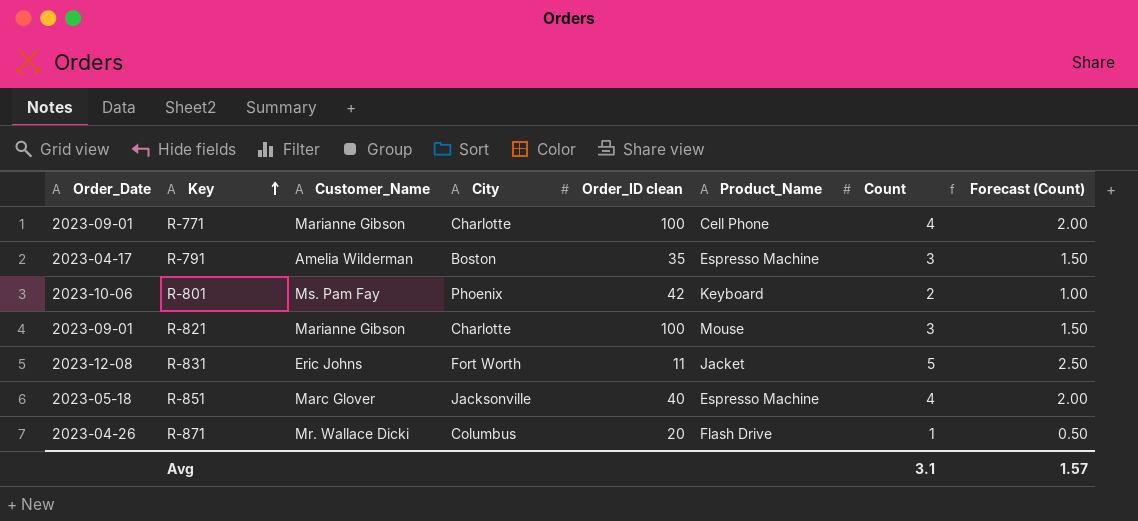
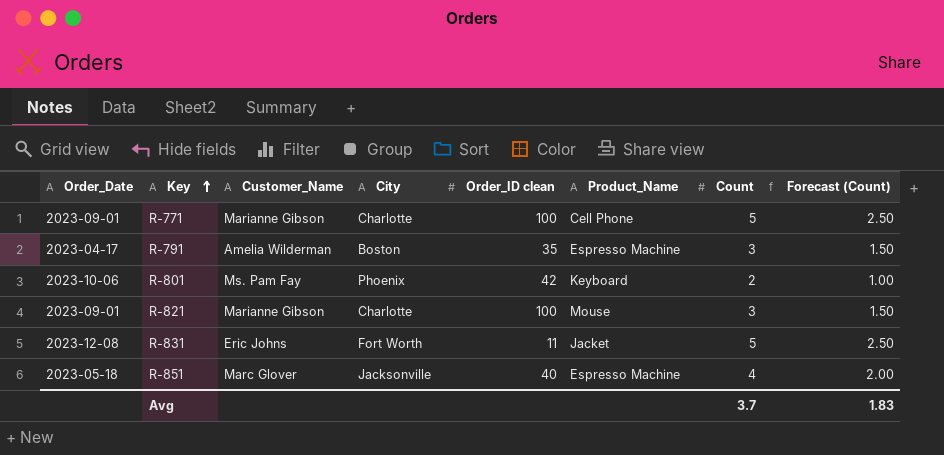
row R-871: 2023-04-26 | Mr. Wallace Dicki | Columbus | 20 | Flash Drive | 1 | 0.50 -> none
R-771 | Count: 4 -> 5
R-771 | Forecast (Count): 2.00 -> 2.50
Avg | Count: 3.1 -> 3.7
Avg | Forecast (Count): 1.57 -> 1.83

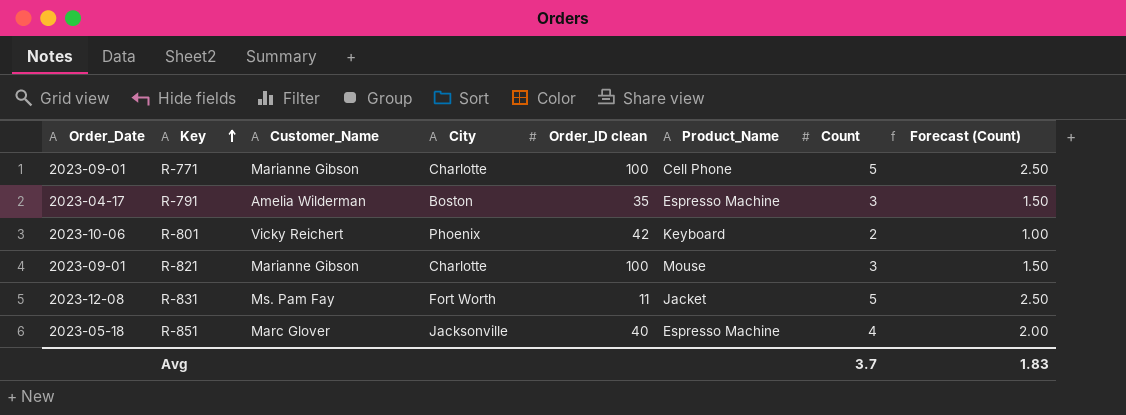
R-801 | Customer_Name: Ms. Pam Fay -> Vicky Reichert
R-831 | Customer_Name: Eric Johns -> Ms. Pam Fay

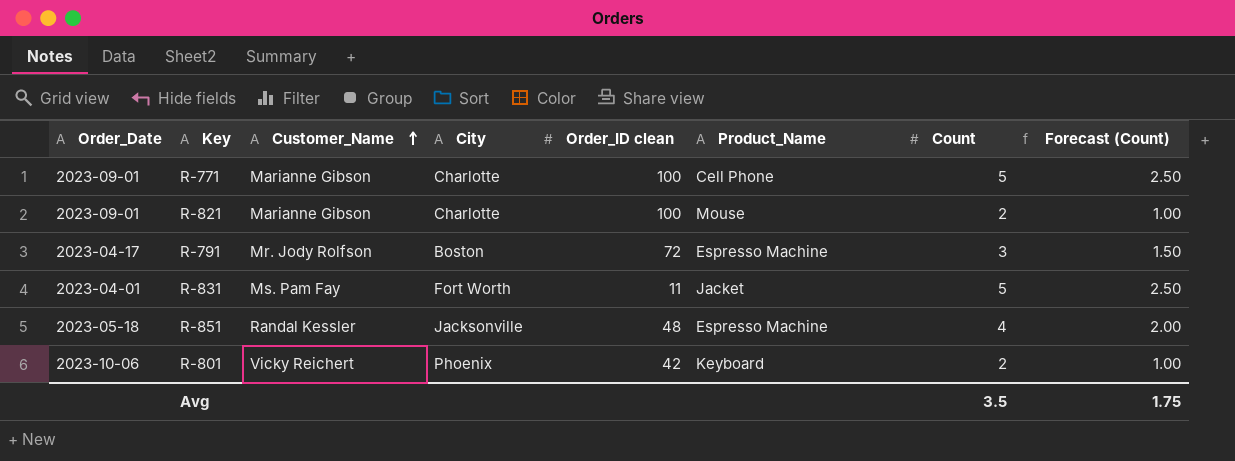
row order: Key ascending -> Customer_Name ascending
R-821 | Count: 3 -> 2
R-821 | Forecast (Count): 1.50 -> 1.00
R-791 | Customer_Name: Amelia Wilderman -> Mr. Jody Rolfson
R-791 | Order_ID clean: 35 -> 72
R-831 | Order_Date: 2023-12-08 -> 2023-04-01
R-851 | Customer_Name: Marc Glover -> Randal Kessler
R-851 | Order_ID clean: 40 -> 48
Avg | Count: 3.7 -> 3.5
Avg | Forecast (Count): 1.83 -> 1.75

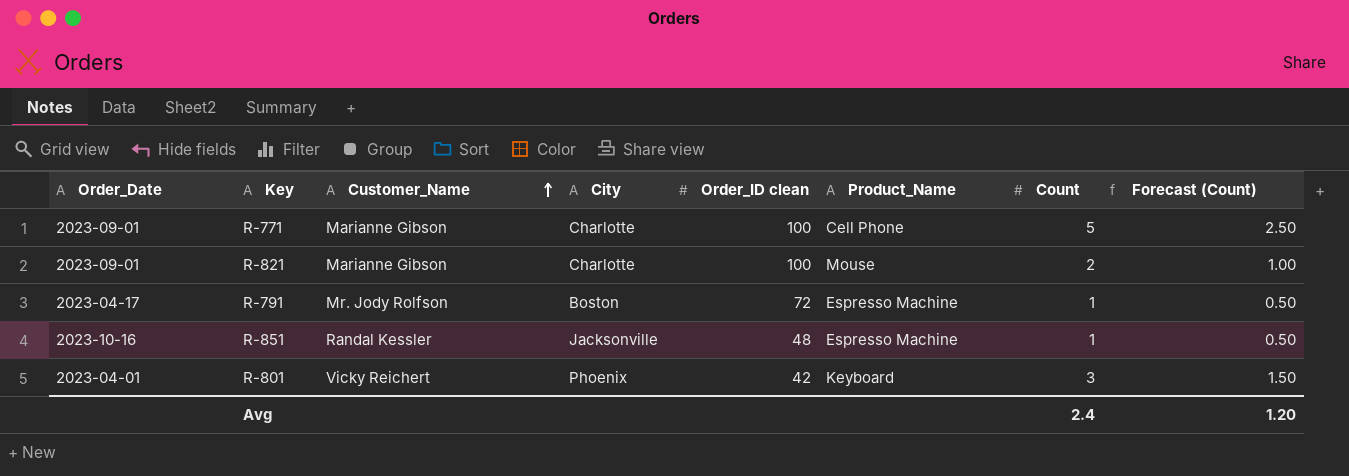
row R-831: 2023-04-01 | Ms. Pam Fay | Fort Worth | 11 | Jacket | 5 | 2.50 -> none
R-791 | Count: 3 -> 1
R-791 | Forecast (Count): 1.50 -> 0.50
R-851 | Order_Date: 2023-05-18 -> 2023-10-16
R-851 | Count: 4 -> 1
R-851 | Forecast (Count): 2.00 -> 0.50
R-801 | Order_Date: 2023-10-06 -> 2023-04-01
R-801 | Count: 2 -> 3
R-801 | Forecast (Count): 1.00 -> 1.50
Avg | Count: 3.5 -> 2.4
Avg | Forecast (Count): 1.75 -> 1.20

